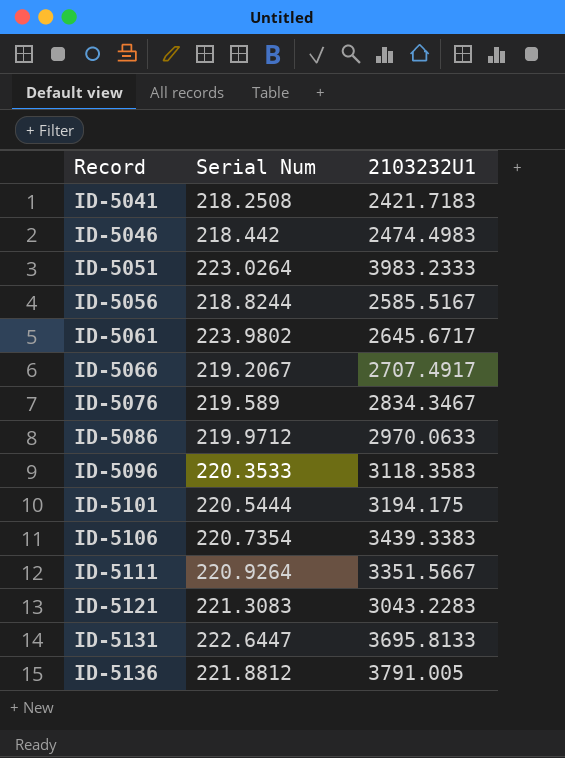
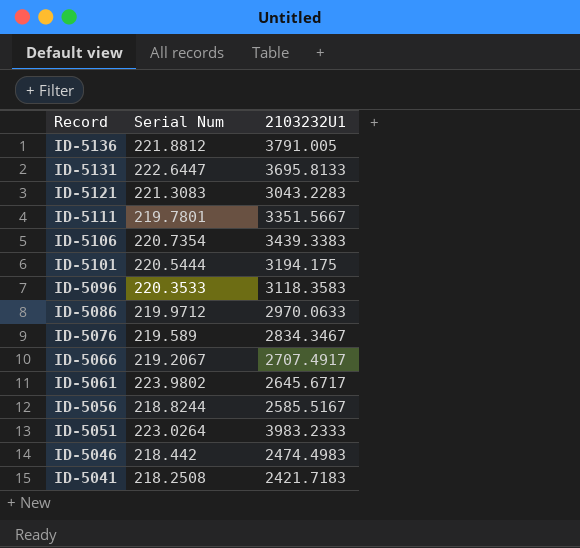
row order: Record ascending -> Record descending
ID-5111 | Serial Num: 220.9264 -> 219.7801

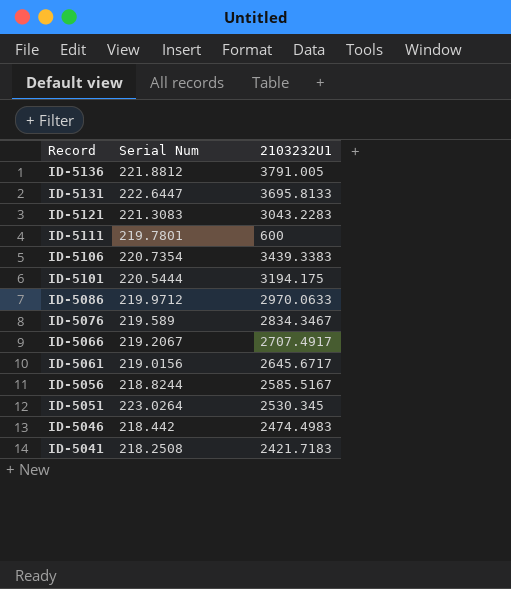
row ID-5096: 220.3533 | 3118.3583 -> none
ID-5111 | 2103232U1: 3351.5667 -> 600
ID-5061 | Serial Num: 223.9802 -> 219.0156
ID-5051 | 2103232U1: 3983.2333 -> 2530.345

